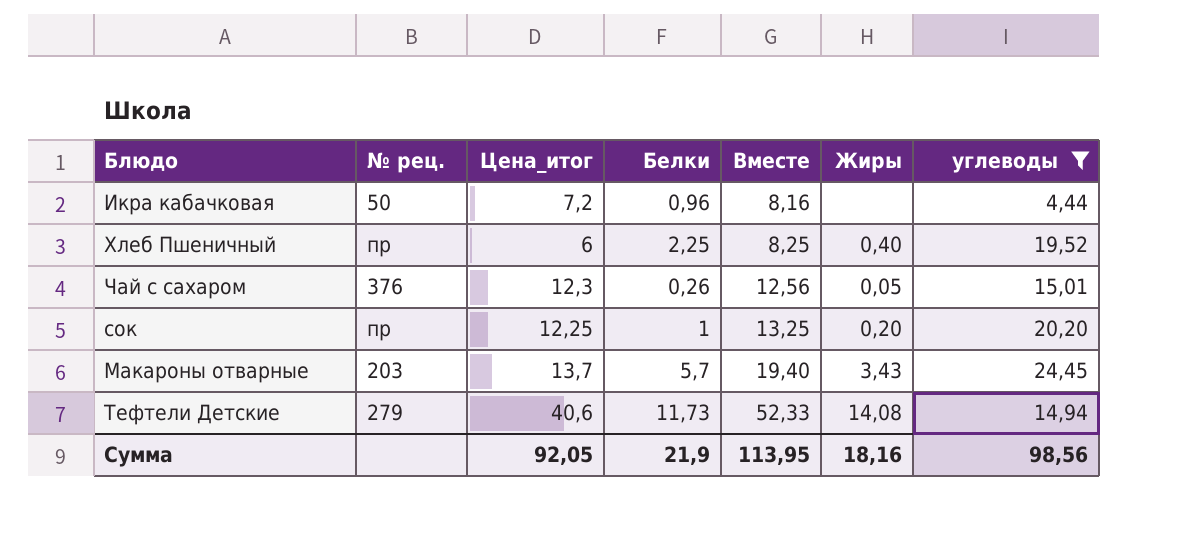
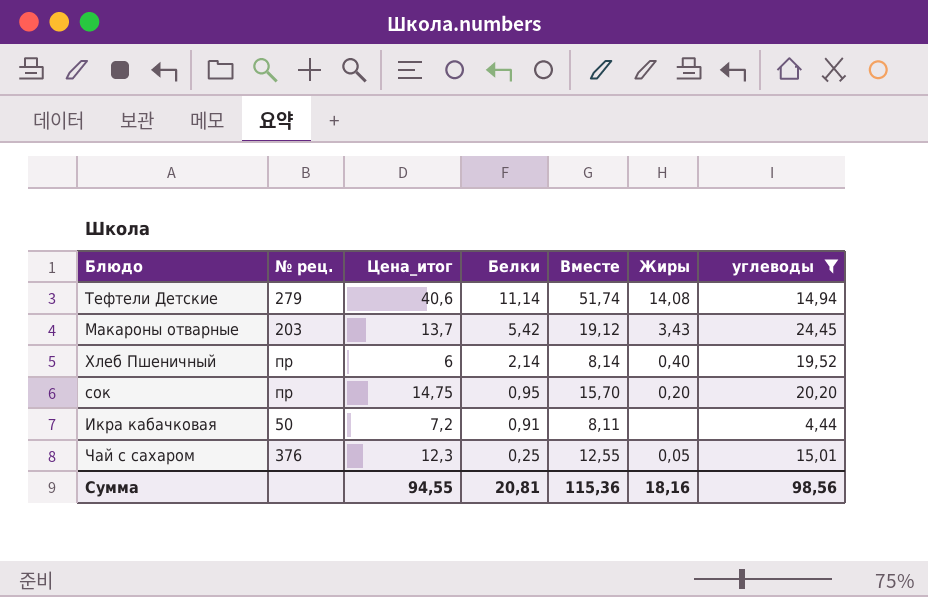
row order: Вместе ascending -> Белки descending
Тефтели Детские | Белки: 11,73 -> 11,14
Тефтели Детские | Вместе: 52,33 -> 51,74
Макароны отварные | Белки: 5,7 -> 5,42
Макароны отварные | Вместе: 19,40 -> 19,12
Хлеб Пшеничный | Белки: 2,25 -> 2,14
Хлеб Пшеничный | Вместе: 8,25 -> 8,14
сок | Цена_итог: 12,25 -> 14,75
сок | Белки: 1 -> 0,95
сок | Вместе: 13,25 -> 15,70
Икра кабачковая | Белки: 0,96 -> 0,91
Икра кабачковая | Вместе: 8,16 -> 8,11
Чай с сахаром | Белки: 0,26 -> 0,25
Чай с сахаром | Вместе: 12,56 -> 12,55
Сумма | Цена_итог: 92,05 -> 94,55
Сумма | Белки: 21,9 -> 20,81
Сумма | Вместе: 113,95 -> 115,36

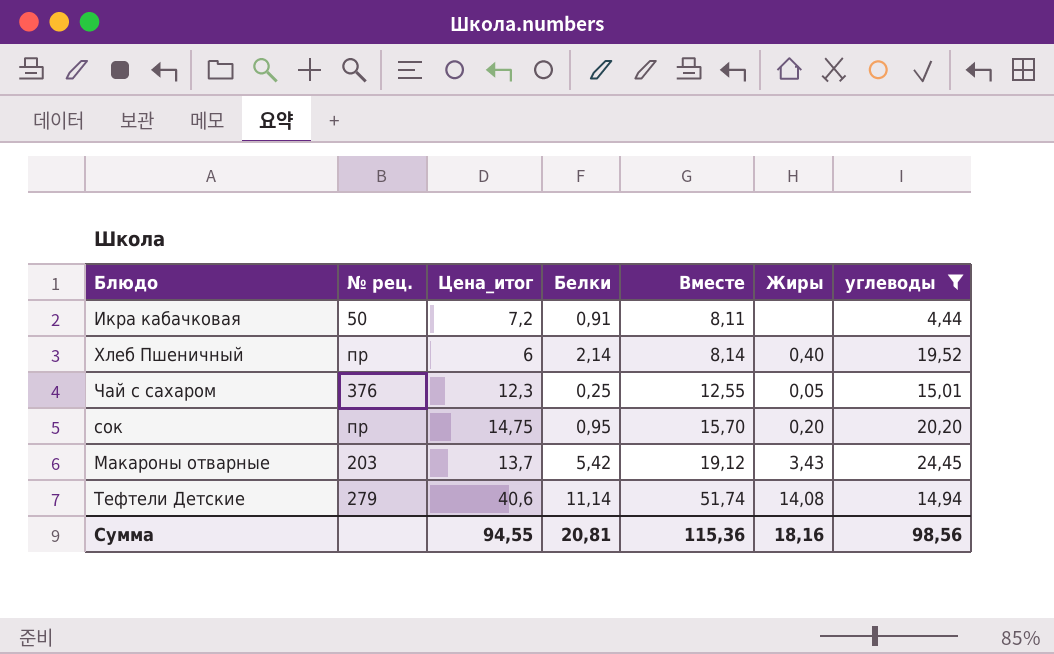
row order: Белки descending -> Вместе ascending

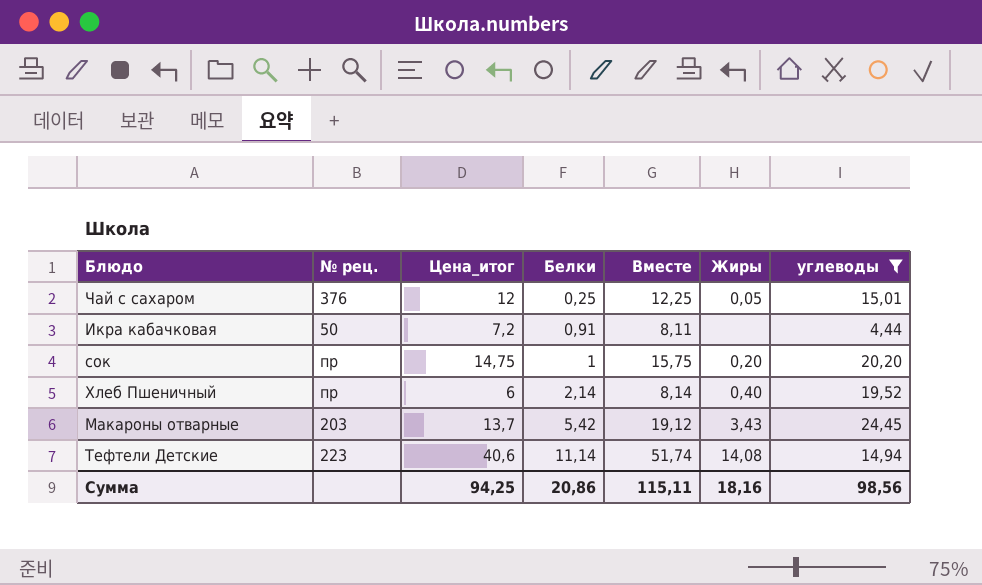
row order: Вместе ascending -> Белки ascending
Чай с сахаром | Цена_итог: 12,3 -> 12
Чай с сахаром | Вместе: 12,55 -> 12,25
сок | Белки: 0,95 -> 1
сок | Вместе: 15,70 -> 15,75
Тефтели Детские | № рец.: 279 -> 223
Сумма | Цена_итог: 94,55 -> 94,25
Сумма | Белки: 20,81 -> 20,86
Сумма | Вместе: 115,36 -> 115,11

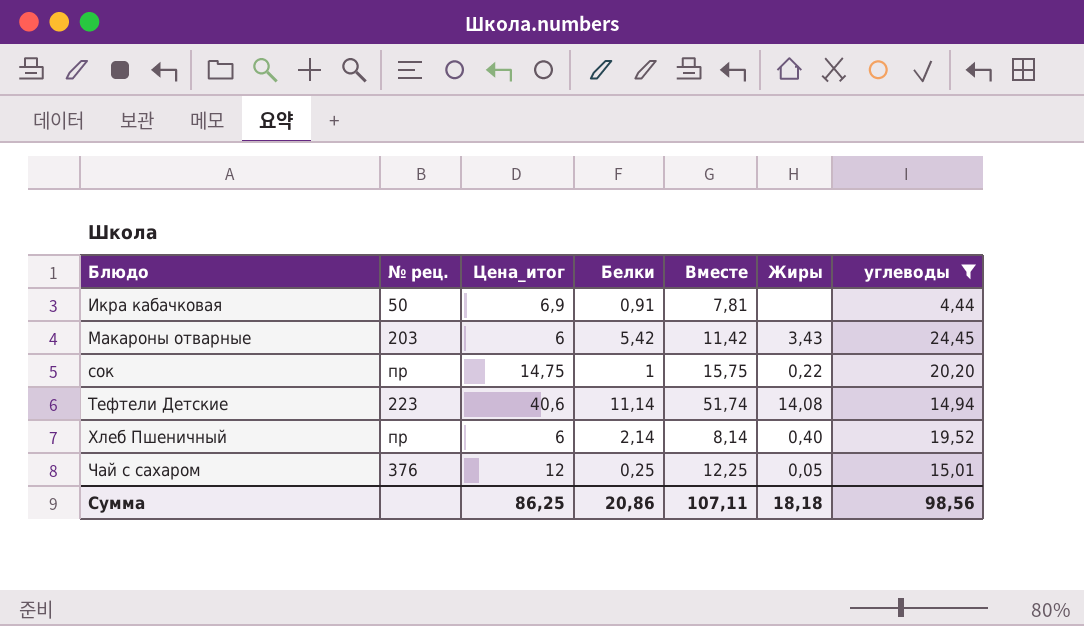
row order: Белки ascending -> Блюдо ascending
Икра кабачковая | Цена_итог: 7,2 -> 6,9
Икра кабачковая | Вместе: 8,11 -> 7,81
Макароны отварные | Цена_итог: 13,7 -> 6
Макароны отварные | Вместе: 19,12 -> 11,42
сок | Жиры: 0,20 -> 0,22
Сумма | Цена_итог: 94,25 -> 86,25
Сумма | Вместе: 115,11 -> 107,11
Сумма | Жиры: 18,16 -> 18,18

